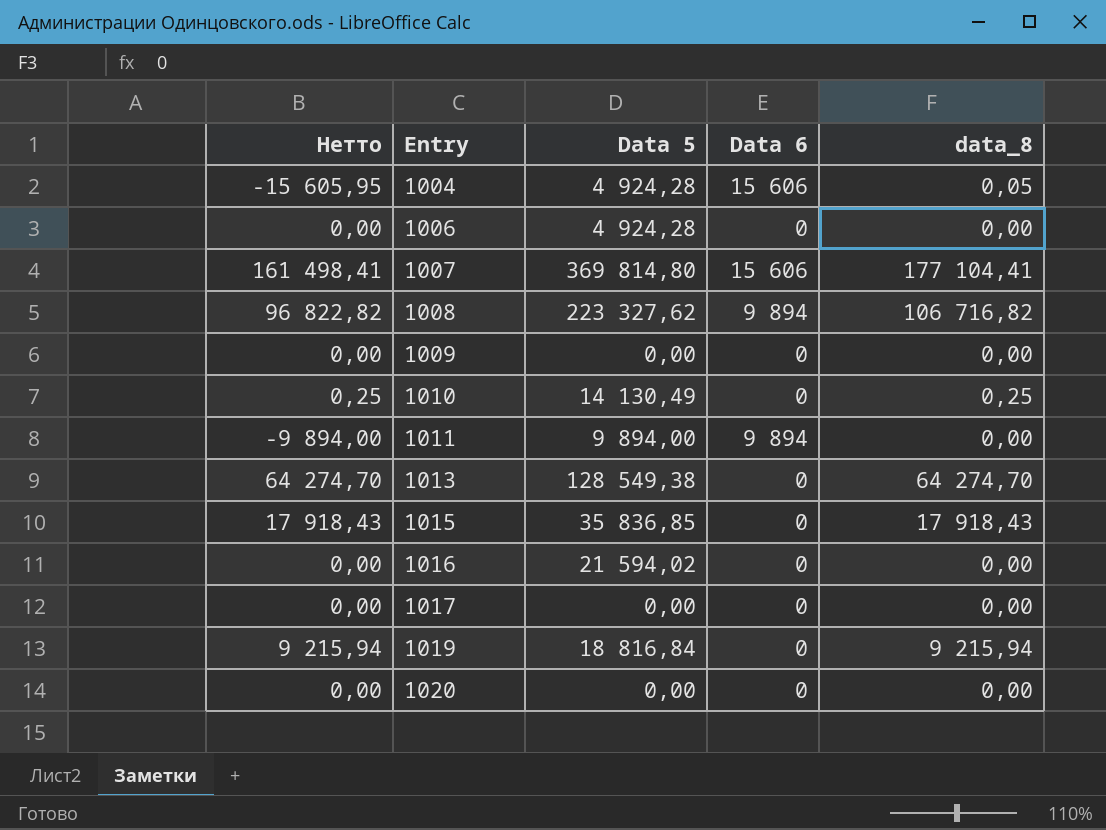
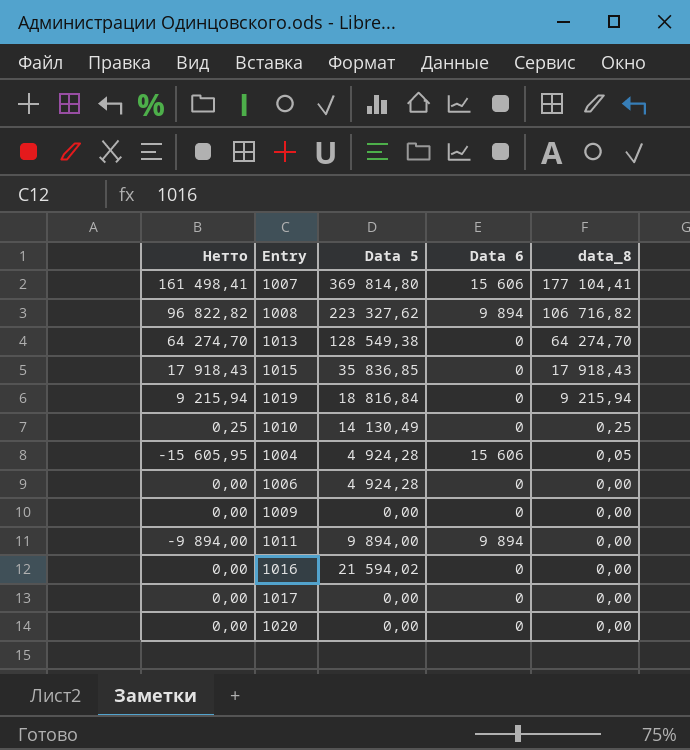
row order: Entry ascending -> data_8 descending

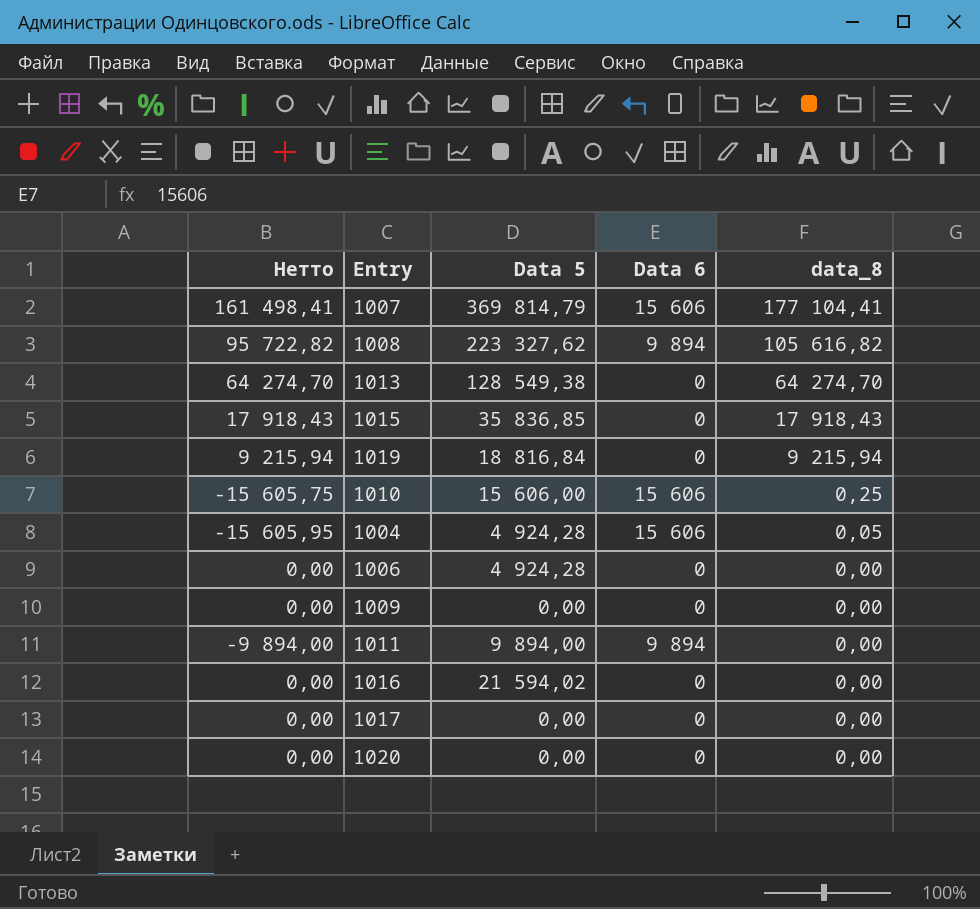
1007 | Data 5: 369 814,80 -> 369 814,79
1008 | Нетто: 96 822,82 -> 95 722,82
1008 | data_8: 106 716,82 -> 105 616,82
1010 | Нетто: 0,25 -> -15 605,75
1010 | Data 5: 14 130,49 -> 15 606,00
1010 | Data 6: 0 -> 15 606

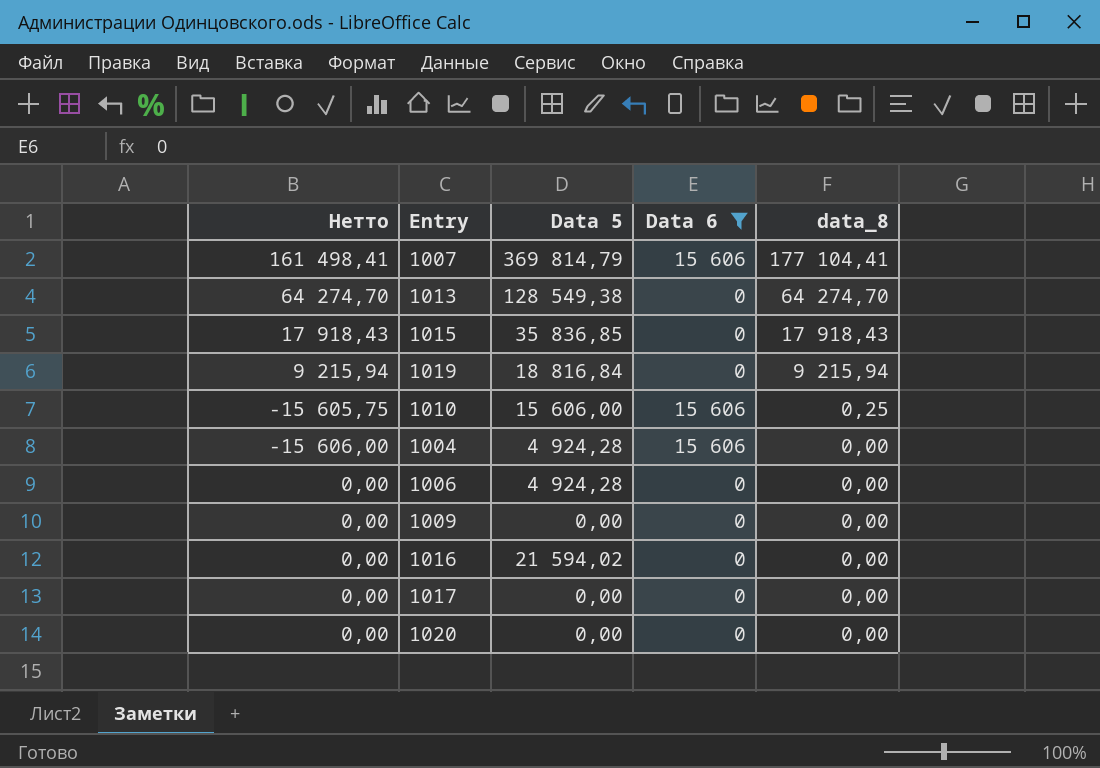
filter: none -> Data 6 != 9 894
1004 | Нетто: -15 605,95 -> -15 606,00
1004 | data_8: 0,05 -> 0,00

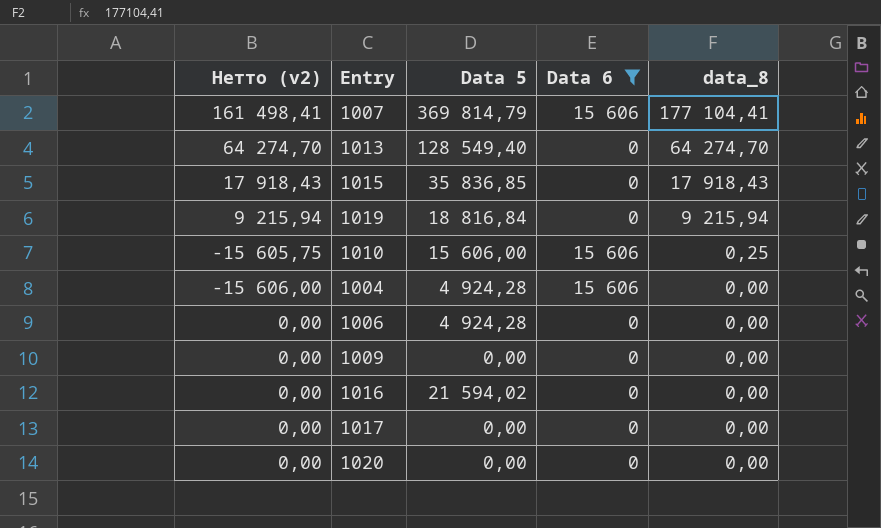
column name: Нетто -> Нетто (v2)
1013 | Data 5: 128 549,38 -> 128 549,40

